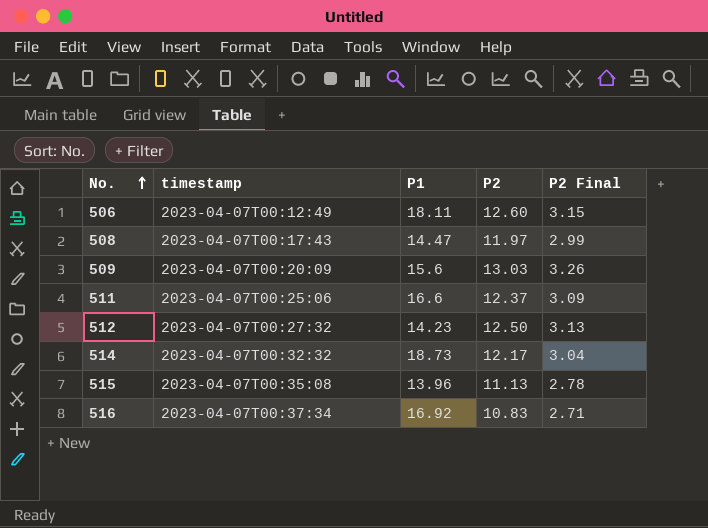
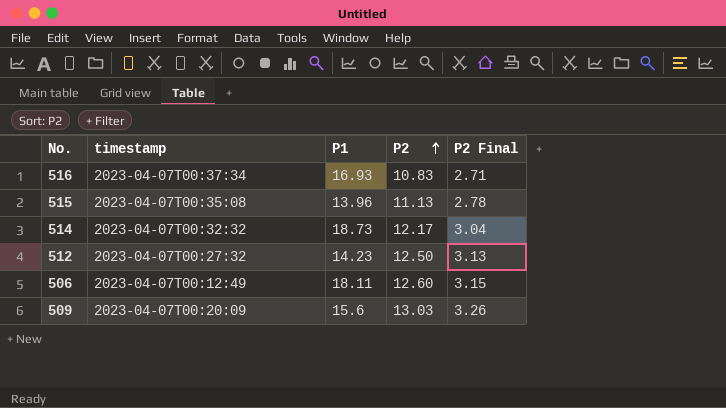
row order: No. ascending -> P2 ascending
row 508: 2023-04-07T00:17:43 | 14.47 | 11.97 | 2.99 -> none
row 511: 2023-04-07T00:25:06 | 16.6 | 12.37 | 3.09 -> none
516 | P1: 16.92 -> 16.93

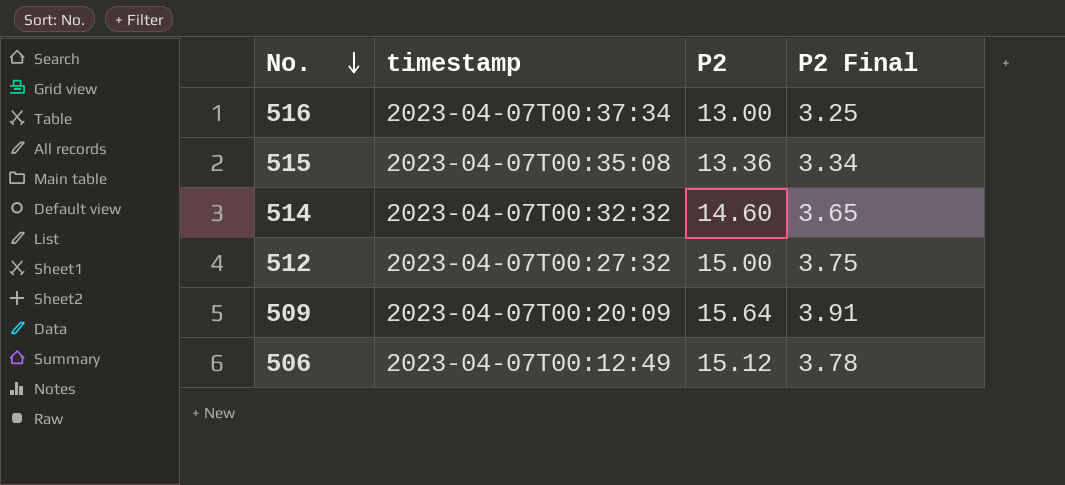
row order: P2 ascending -> No. descending
column P1 | position: 3 -> none
516 | P2: 10.83 -> 13.00
516 | P2 Final: 2.71 -> 3.25
515 | P2: 11.13 -> 13.36
515 | P2 Final: 2.78 -> 3.34
514 | P2: 12.17 -> 14.60
514 | P2 Final: 3.04 -> 3.65
512 | P2: 12.50 -> 15.00
512 | P2 Final: 3.13 -> 3.75
509 | P2: 13.03 -> 15.64
509 | P2 Final: 3.26 -> 3.91
506 | P2: 12.60 -> 15.12
506 | P2 Final: 3.15 -> 3.78

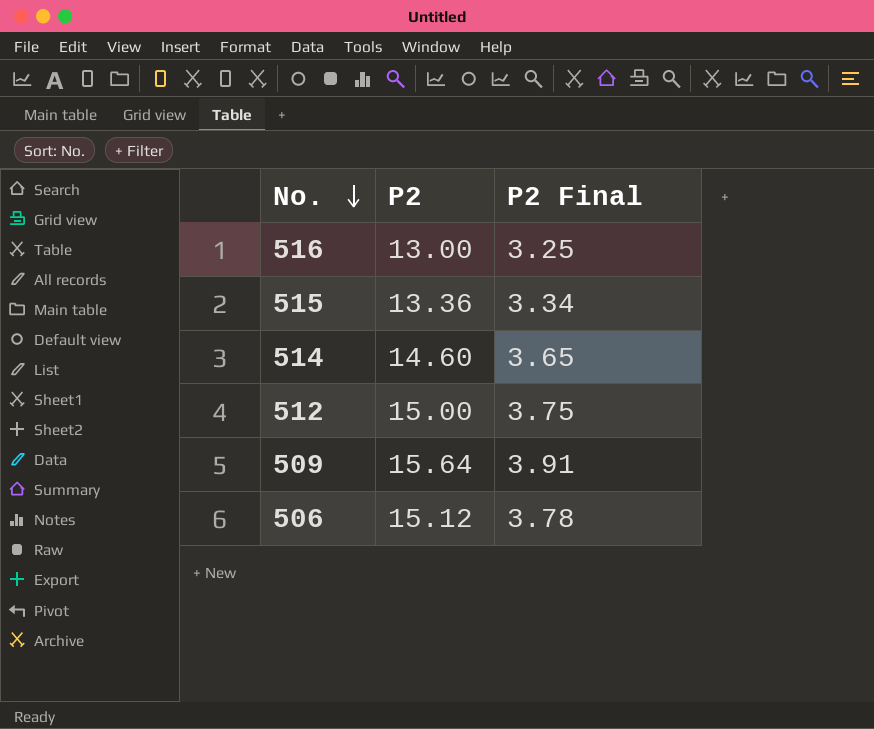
column timestamp | position: 2 -> none

